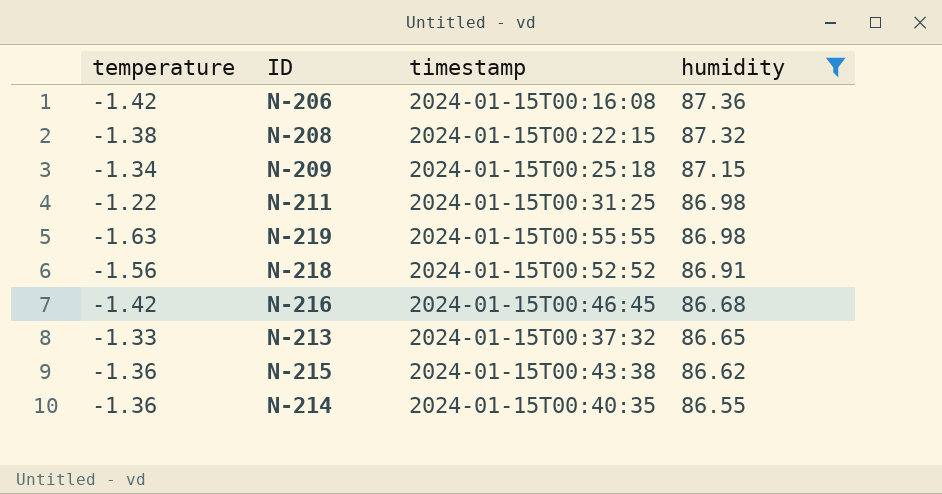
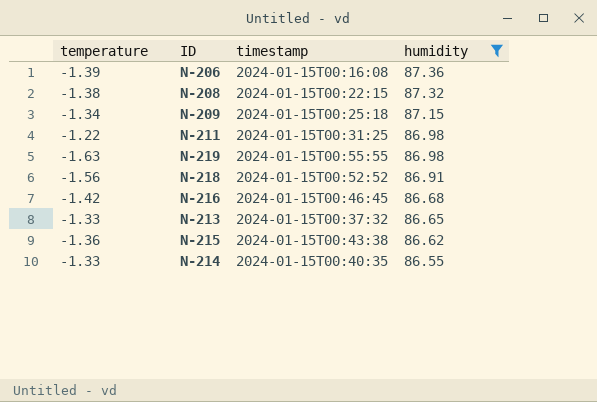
N-206 | temperature: -1.42 -> -1.39
N-214 | temperature: -1.36 -> -1.33

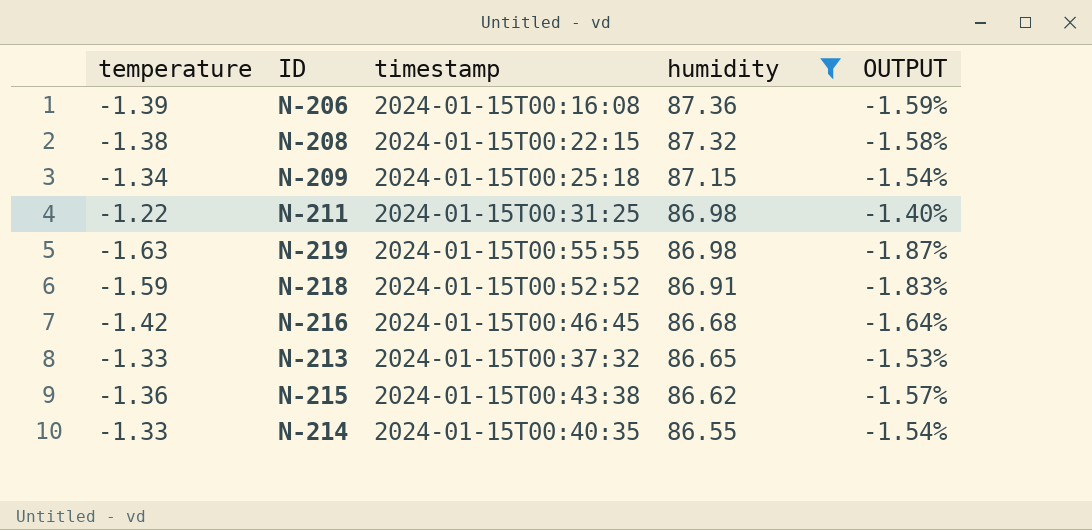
column OUTPUT | formula: none -> [temperature] / [humidity]
N-218 | temperature: -1.56 -> -1.59

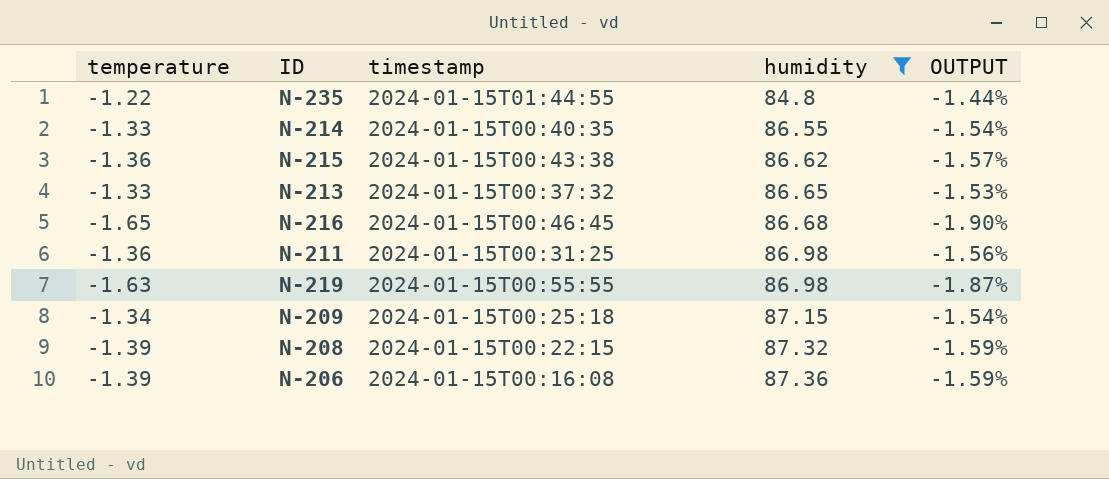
row order: humidity descending -> humidity ascending
row N-218: -1.59 | 2024-01-15T00:52:52 | 86.91 | -1.83% -> none
row N-235: none -> -1.22 | 2024-01-15T01:44:55 | 84.8 | -1.44%
N-216 | temperature: -1.42 -> -1.65
N-216 | OUTPUT: -1.64% -> -1.90%
N-211 | temperature: -1.22 -> -1.36
N-211 | OUTPUT: -1.40% -> -1.56%
N-208 | temperature: -1.38 -> -1.39
N-208 | OUTPUT: -1.58% -> -1.59%

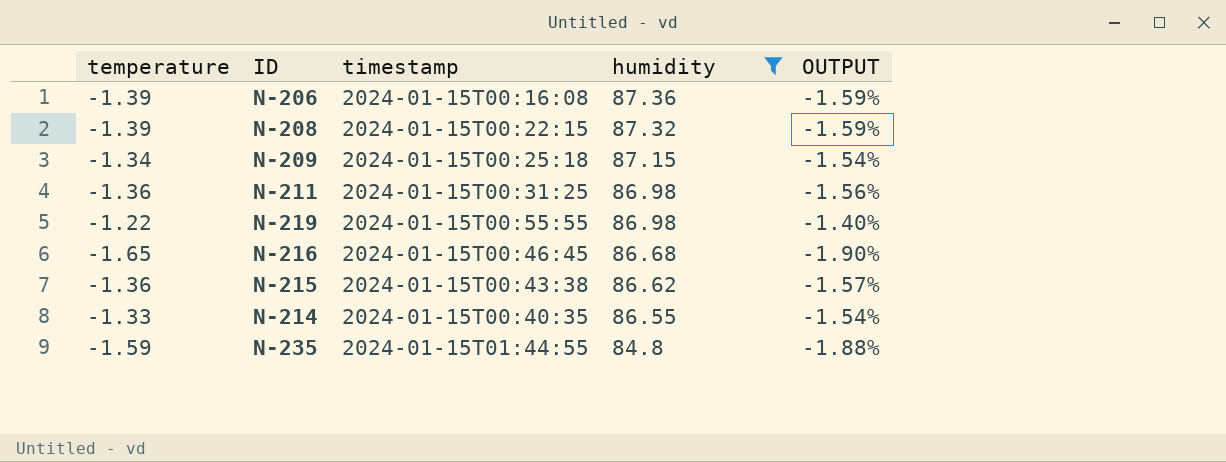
row order: humidity ascending -> humidity descending
row N-213: -1.33 | 2024-01-15T00:37:32 | 86.65 | -1.53% -> none
N-219 | temperature: -1.63 -> -1.22
N-219 | OUTPUT: -1.87% -> -1.40%
N-235 | temperature: -1.22 -> -1.59
N-235 | OUTPUT: -1.44% -> -1.88%

